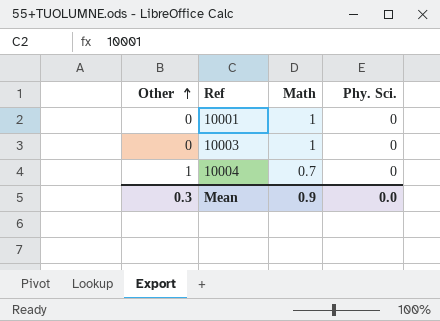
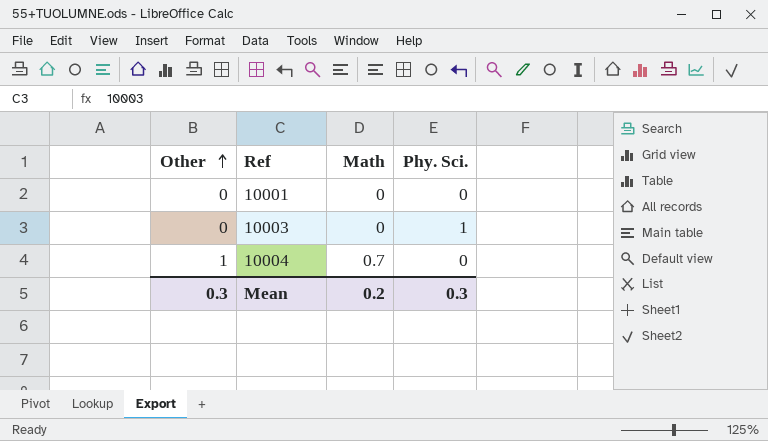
10001 | Math: 1 -> 0
10003 | Math: 1 -> 0
10003 | Phy. Sci.: 0 -> 1
Mean | Math: 0.9 -> 0.2
Mean | Phy. Sci.: 0.0 -> 0.3

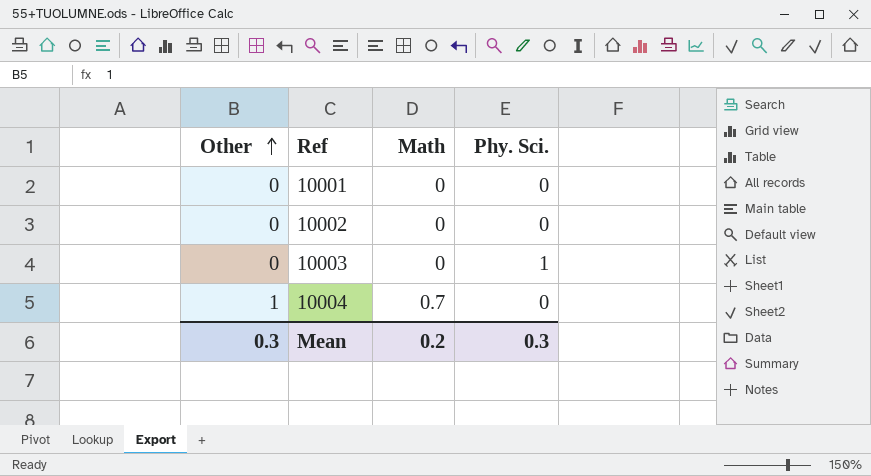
row 10002: none -> 0 | 0 | 0

